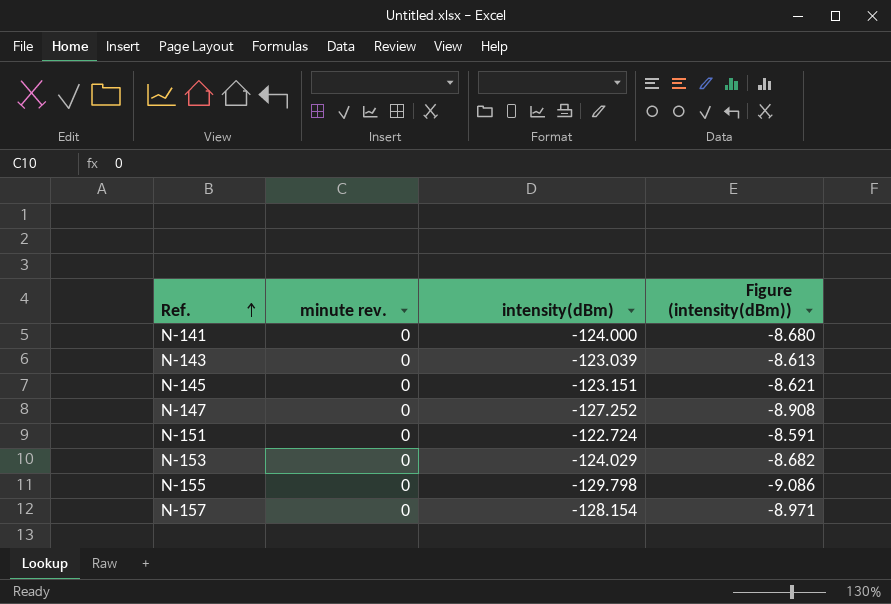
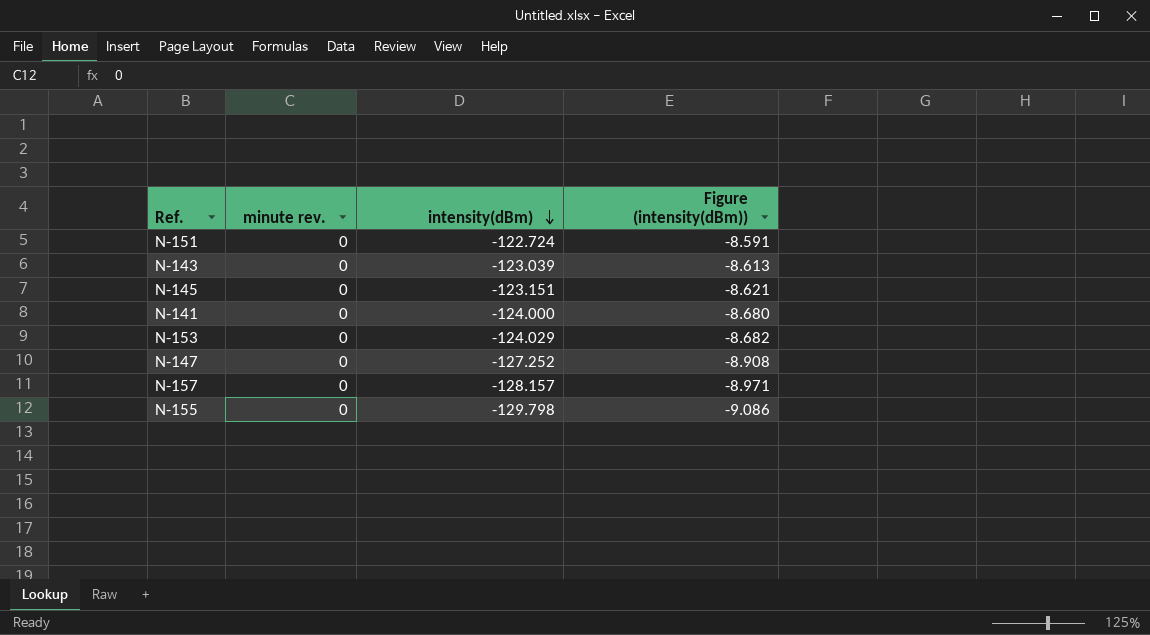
row order: Ref. ascending -> intensity(dBm) descending
N-157 | intensity(dBm): -128.154 -> -128.157

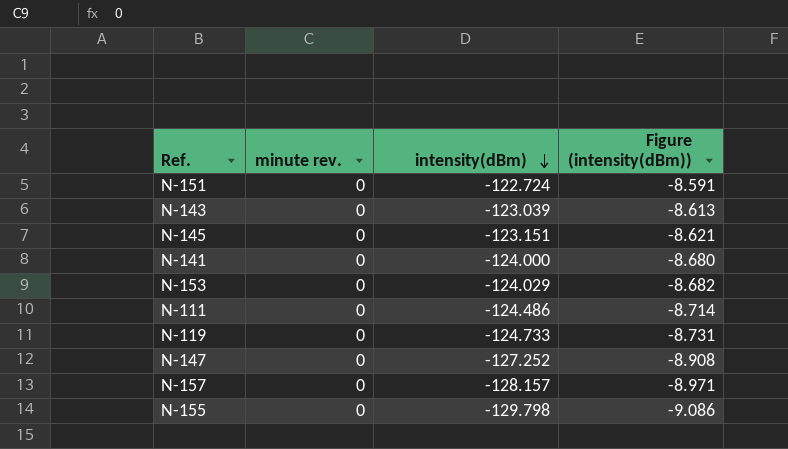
row N-111: none -> 0 | -124.486 | -8.714
row N-119: none -> 0 | -124.733 | -8.731

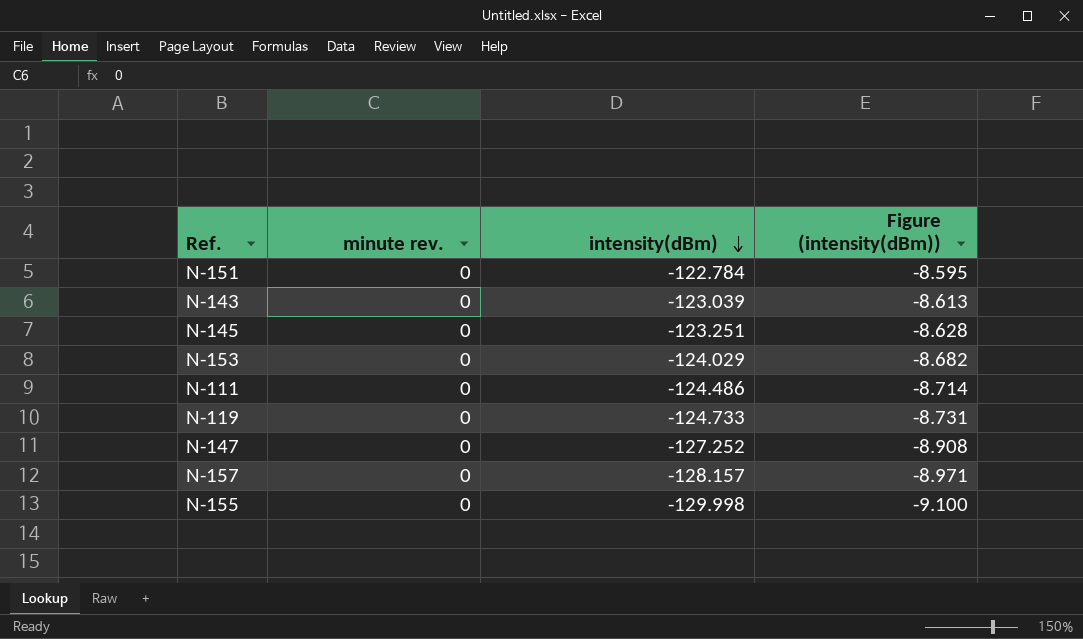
row N-141: 0 | -124.000 | -8.680 -> none
N-151 | intensity(dBm): -122.724 -> -122.784
N-151 | Figure (intensity(dBm)): -8.591 -> -8.595
N-145 | intensity(dBm): -123.151 -> -123.251
N-145 | Figure (intensity(dBm)): -8.621 -> -8.628
N-155 | intensity(dBm): -129.798 -> -129.998
N-155 | Figure (intensity(dBm)): -9.086 -> -9.100

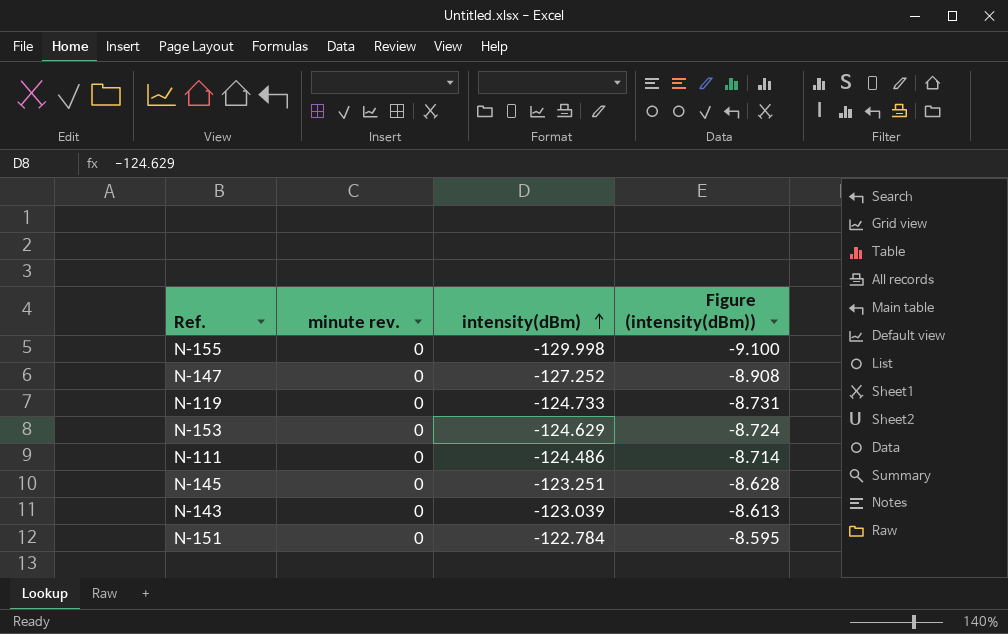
row order: intensity(dBm) descending -> intensity(dBm) ascending
row N-157: 0 | -128.157 | -8.971 -> none
N-153 | intensity(dBm): -124.029 -> -124.629
N-153 | Figure (intensity(dBm)): -8.682 -> -8.724

